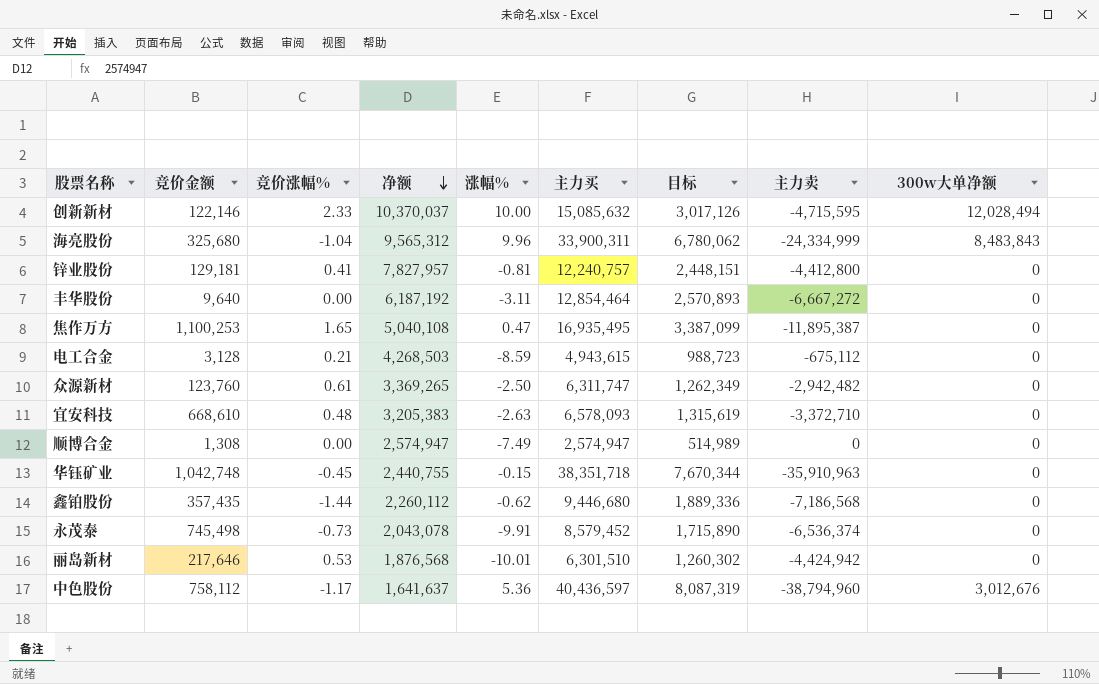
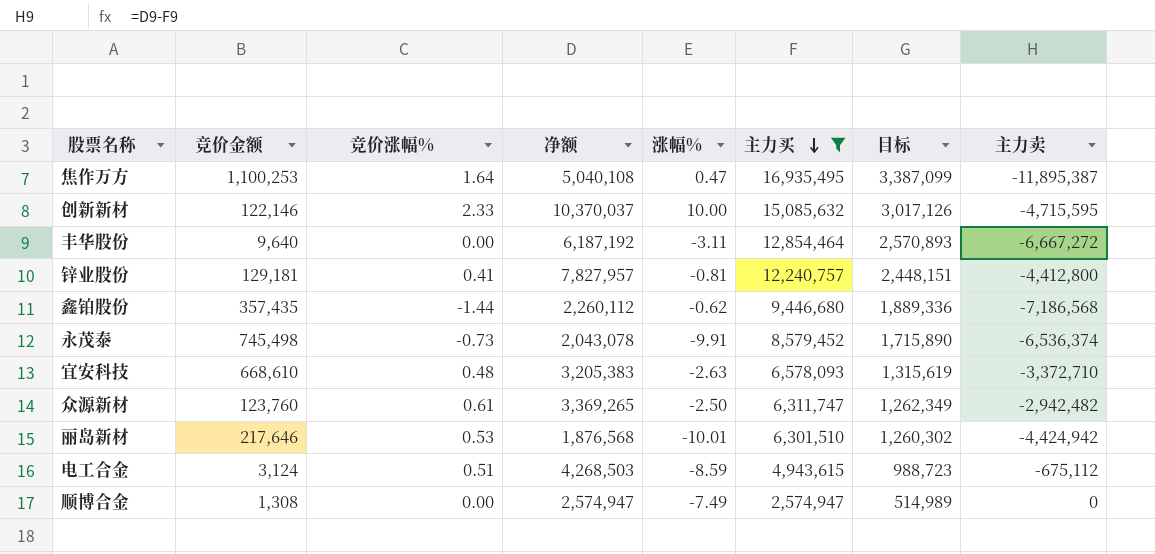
filter: none -> 主力买 <= 16,935,495
row order: 净额 descending -> 主力买 descending
column 300w大单净额 | position: 9 -> none
焦作万方 | 竞价涨幅%: 1.65 -> 1.64
电工合金 | 竞价金额: 3,128 -> 3,124
电工合金 | 竞价涨幅%: 0.21 -> 0.51

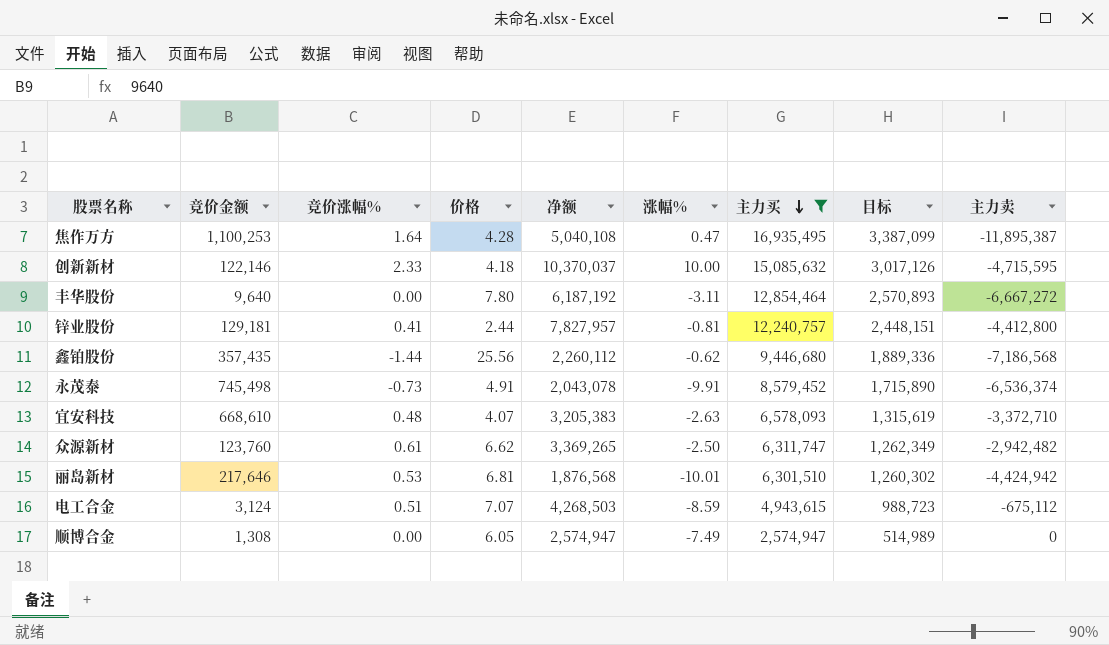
column 价格 | position: none -> 4

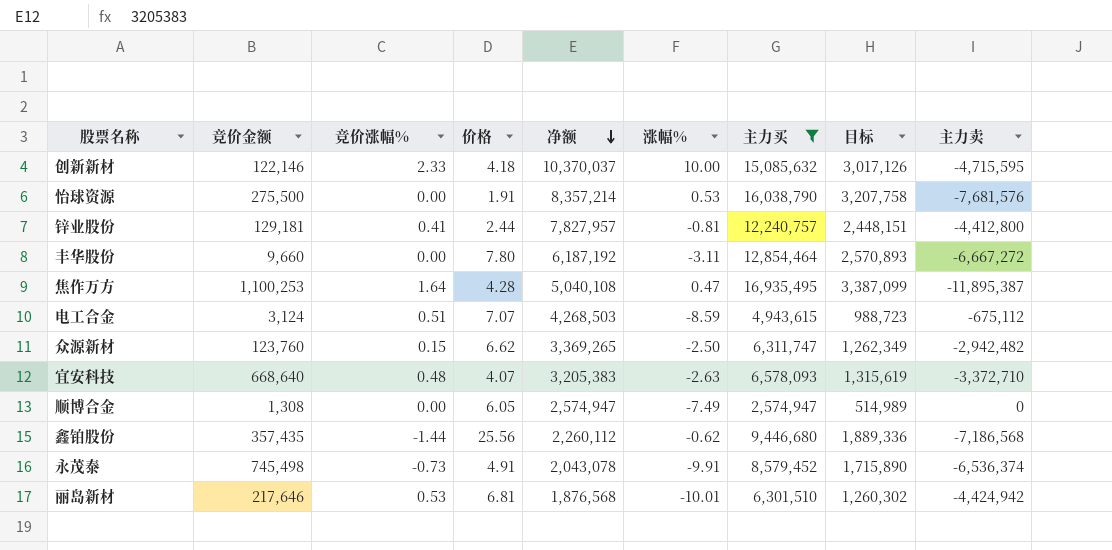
row order: 主力买 descending -> 净额 descending
row 怡球资源: none -> 275,500 | 0.00 | 1.91 | 8,357,214 | 0.53 | 16,038,790 | 3,207,758 | -7,681,576
丰华股份 | 竞价金额: 9,640 -> 9,660
众源新材 | 竞价涨幅%: 0.61 -> 0.15
宜安科技 | 竞价金额: 668,610 -> 668,640

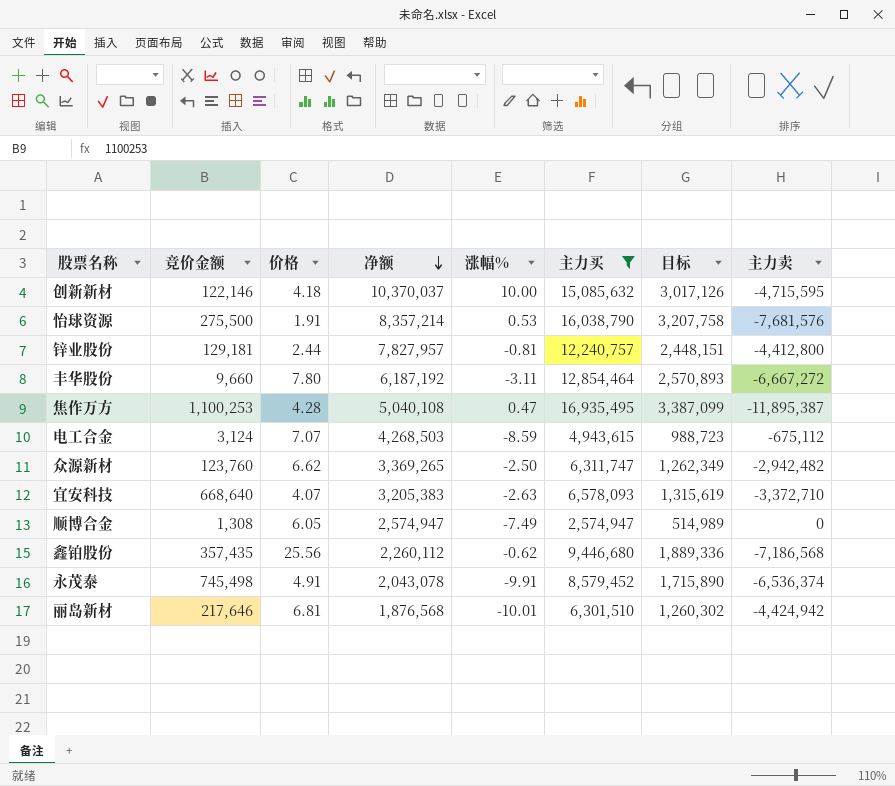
column 竞价涨幅% | position: 3 -> none

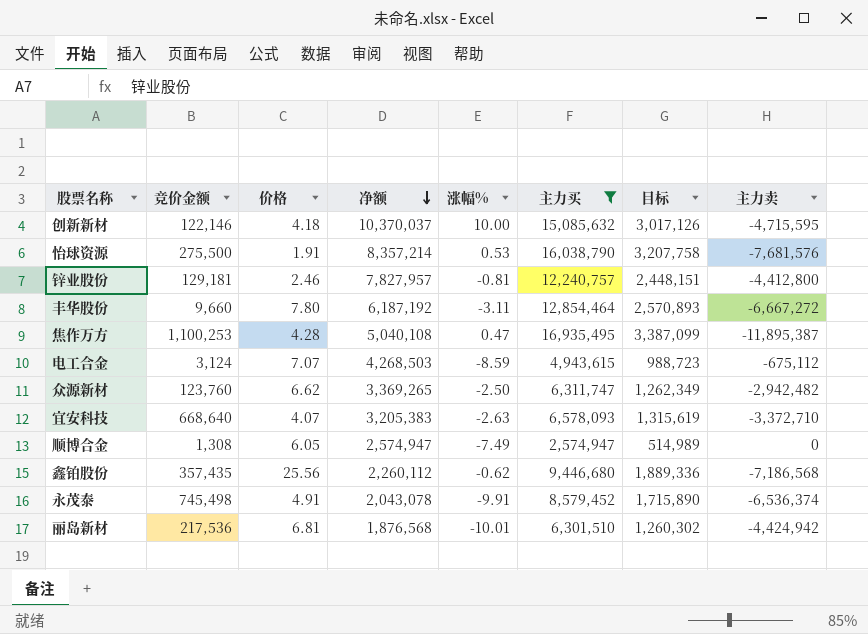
锌业股份 | 价格: 2.44 -> 2.46
丽岛新材 | 竞价金额: 217,646 -> 217,536

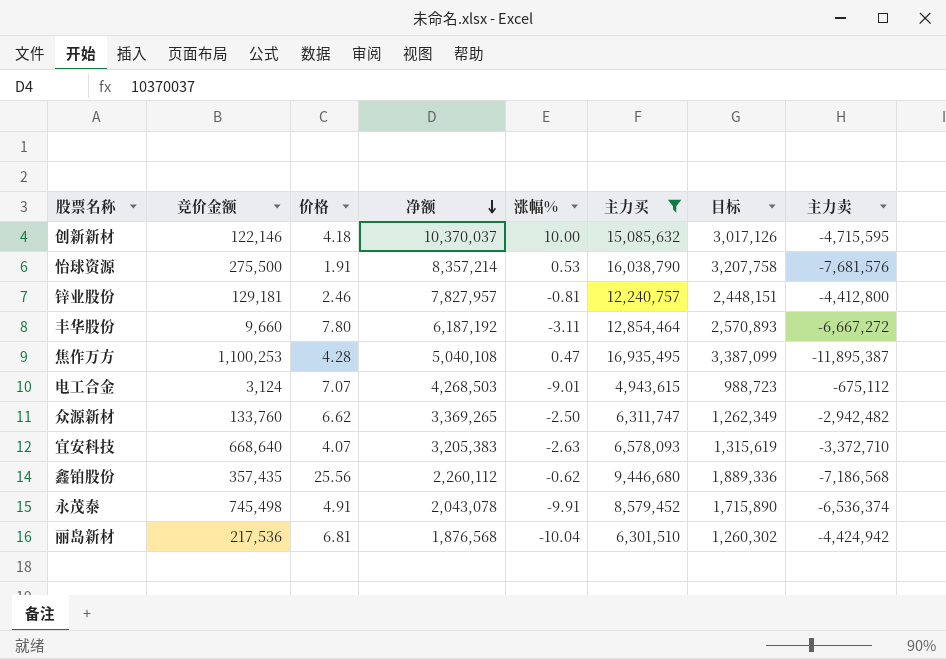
row 顺博合金: 1,308 | 6.05 | 2,574,947 | -7.49 | 2,574,947 | 514,989 | 0 -> none
电工合金 | 涨幅%: -8.59 -> -9.01
众源新材 | 竞价金额: 123,760 -> 133,760
丽岛新材 | 涨幅%: -10.01 -> -10.04

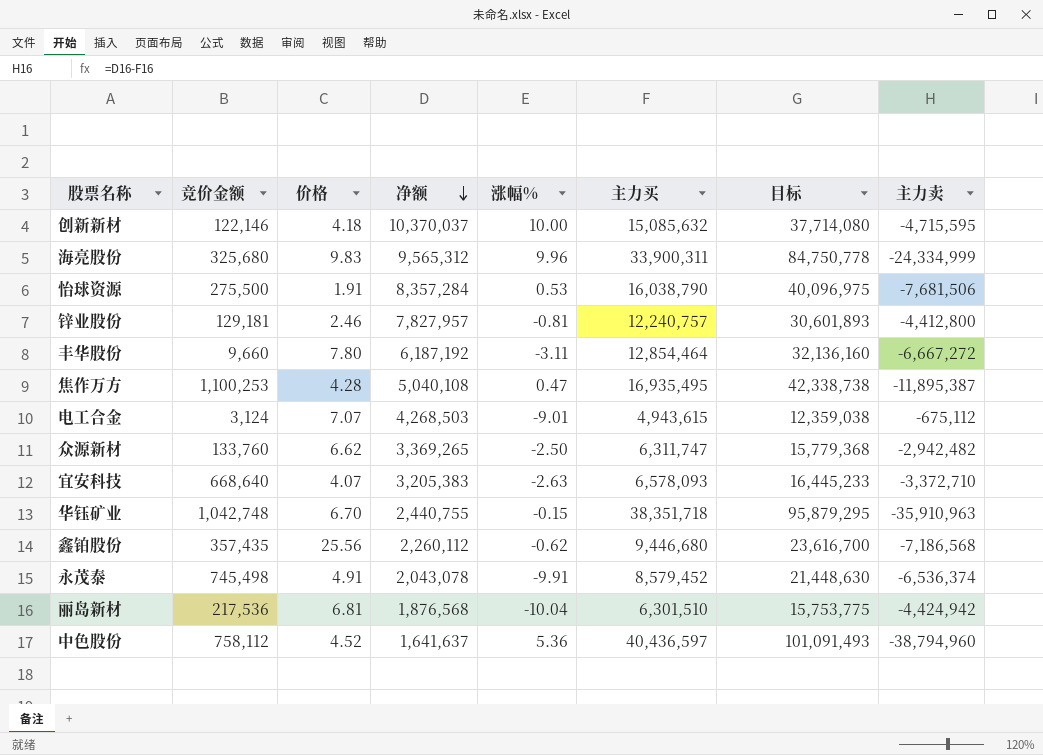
filter: 主力买 <= 16,935,495 -> none
column 目标 | formula: [主力买] * 0.2 -> [主力买] * 2.5
怡球资源 | 净额: 8,357,214 -> 8,357,284
怡球资源 | 主力卖: -7,681,576 -> -7,681,506

